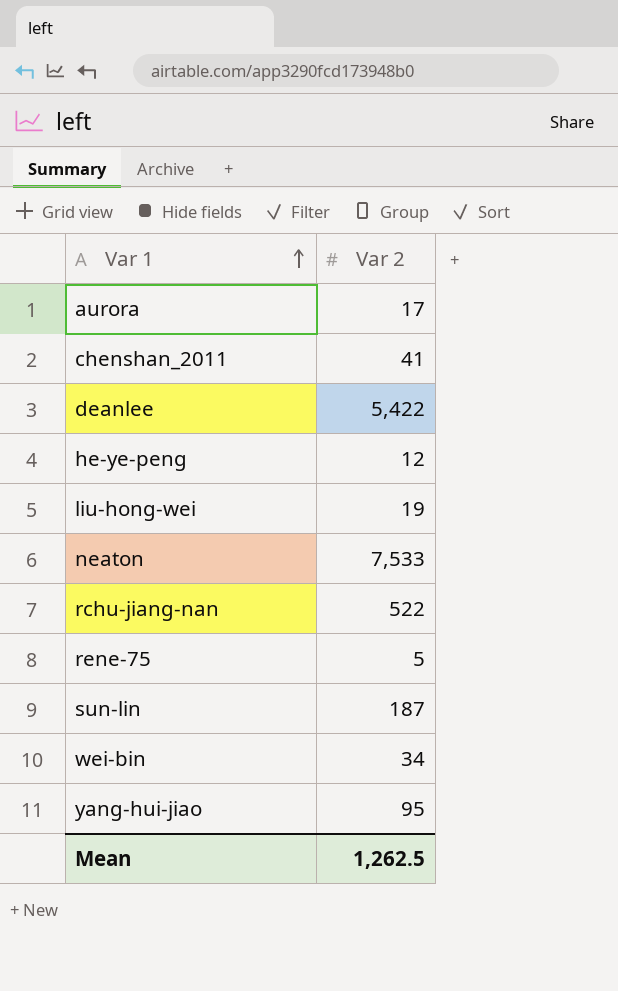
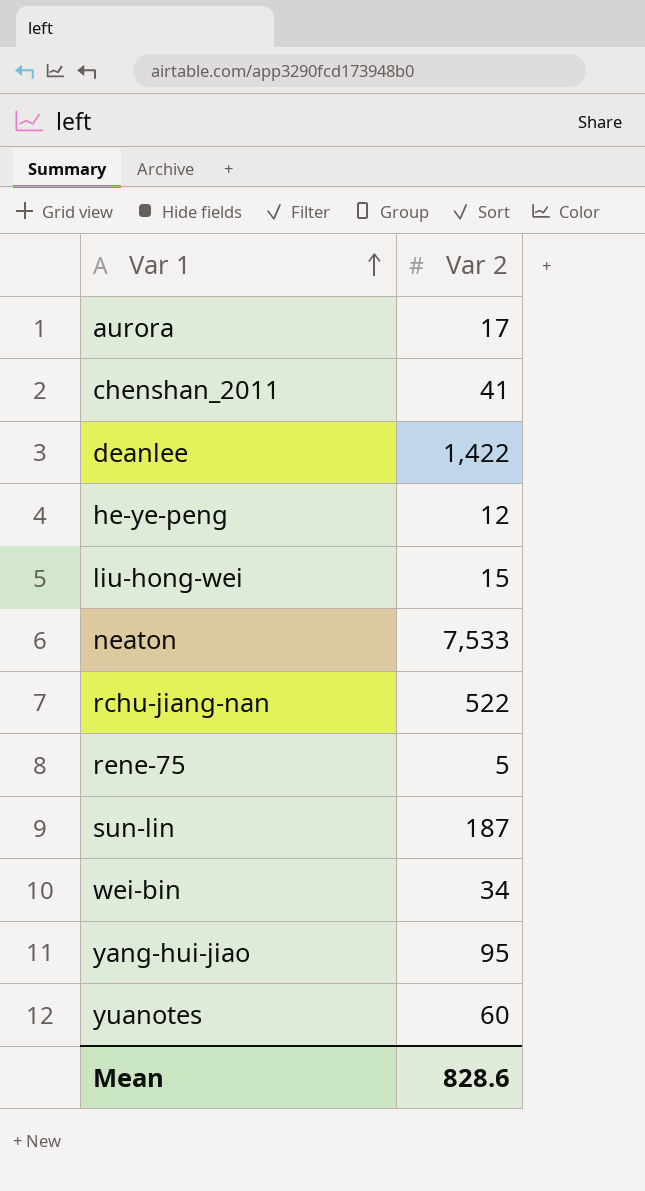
deanlee | Var 2: 5,422 -> 1,422
liu-hong-wei | Var 2: 19 -> 15
row yuanotes: none -> 60
Mean | Var 2: 1,262.5 -> 828.6

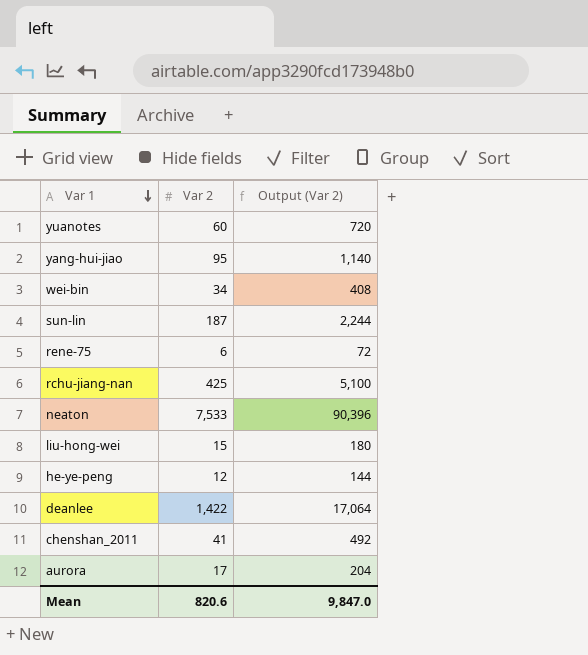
row order: Var 1 ascending -> Var 1 descending
column Output (Var 2) | formula: none -> [Var 2] * 12
rene-75 | Var 2: 5 -> 6
rchu-jiang-nan | Var 2: 522 -> 425
Mean | Var 2: 828.6 -> 820.6

